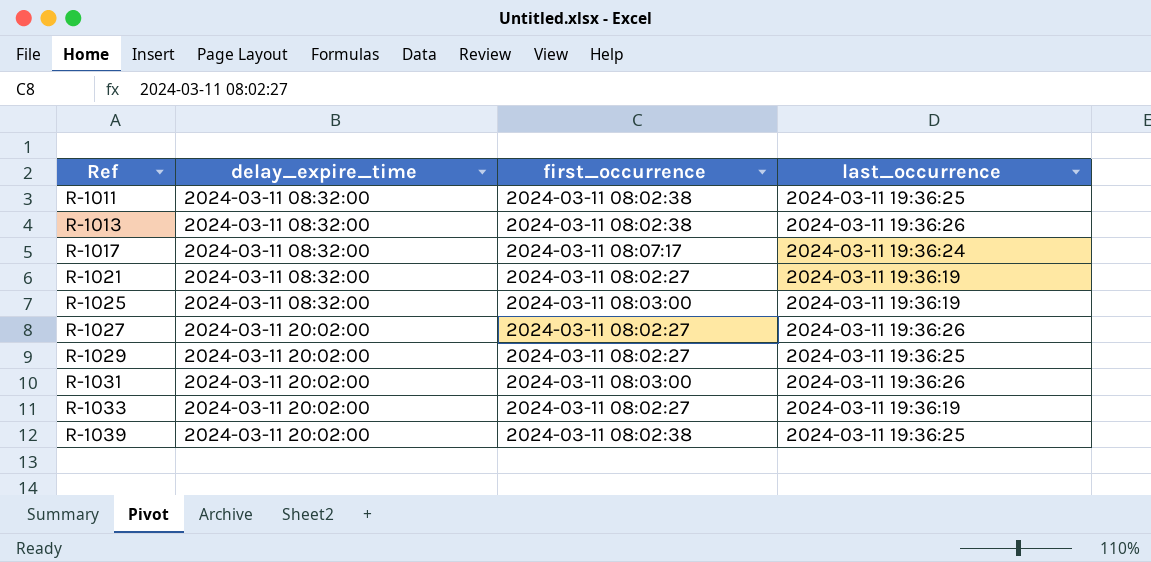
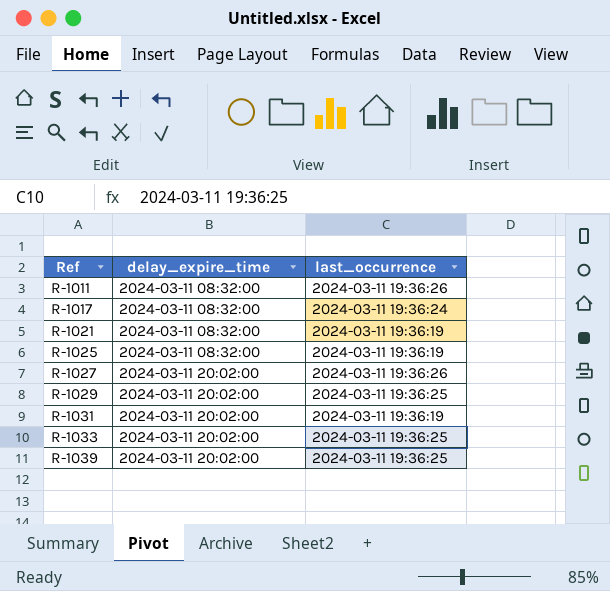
column first_occurrence | position: 3 -> none
row R-1013: 2024-03-11 08:32:00 | 2024-03-11 08:02:38 | 2024-03-11 19:36:26 -> none
R-1011 | last_occurrence: 2024-03-11 19:36:25 -> 2024-03-11 19:36:26
R-1031 | last_occurrence: 2024-03-11 19:36:26 -> 2024-03-11 19:36:19
R-1033 | last_occurrence: 2024-03-11 19:36:19 -> 2024-03-11 19:36:25

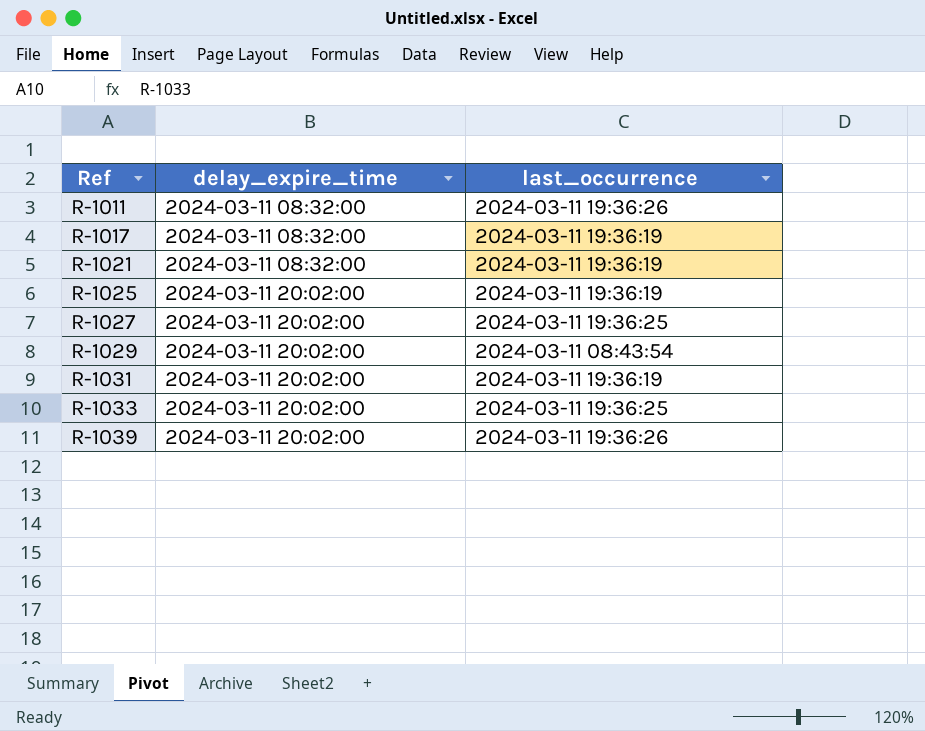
R-1017 | last_occurrence: 2024-03-11 19:36:24 -> 2024-03-11 19:36:19
R-1025 | delay_expire_time: 2024-03-11 08:32:00 -> 2024-03-11 20:02:00
R-1027 | last_occurrence: 2024-03-11 19:36:26 -> 2024-03-11 19:36:25
R-1029 | last_occurrence: 2024-03-11 19:36:25 -> 2024-03-11 08:43:54
R-1039 | last_occurrence: 2024-03-11 19:36:25 -> 2024-03-11 19:36:26

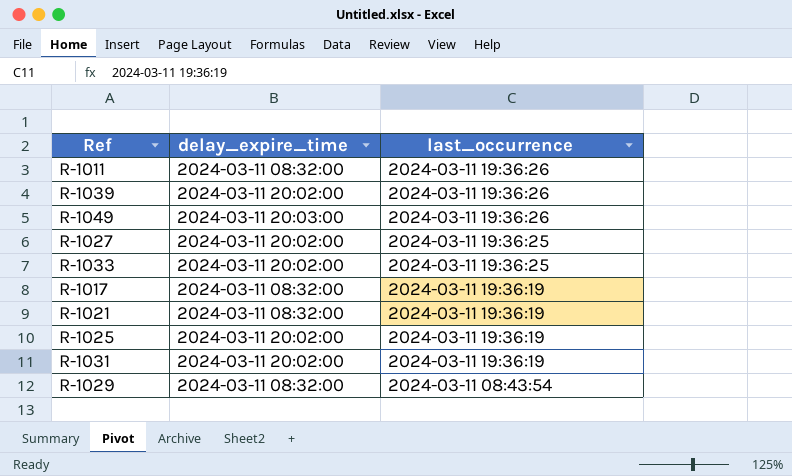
row order: Ref ascending -> last_occurrence descending
row R-1049: none -> 2024-03-11 20:03:00 | 2024-03-11 19:36:26
R-1029 | delay_expire_time: 2024-03-11 20:02:00 -> 2024-03-11 08:32:00

